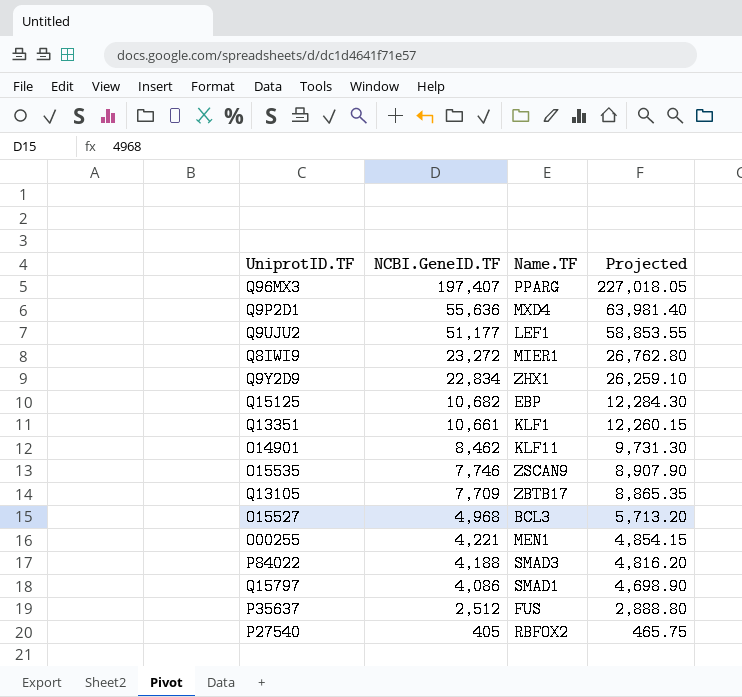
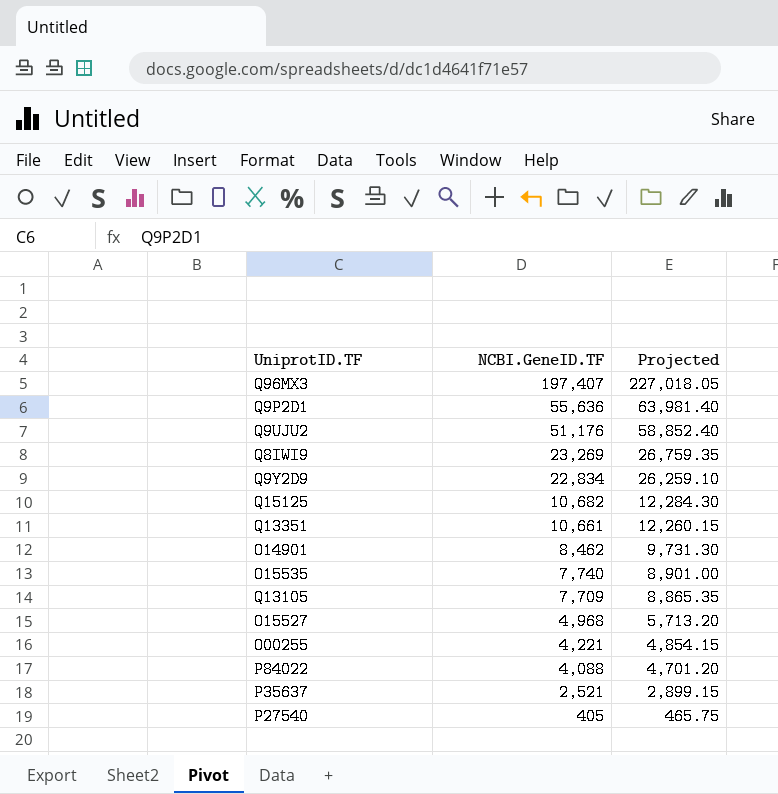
column Name.TF | position: 3 -> none
row Q15797: 4,086 | SMAD1 | 4,698.90 -> none
Q9UJU2 | NCBI.GeneID.TF: 51,177 -> 51,176
Q9UJU2 | Projected: 58,853.55 -> 58,852.40
Q8IWI9 | NCBI.GeneID.TF: 23,272 -> 23,269
Q8IWI9 | Projected: 26,762.80 -> 26,759.35
O15535 | NCBI.GeneID.TF: 7,746 -> 7,740
O15535 | Projected: 8,907.90 -> 8,901.00
P84022 | NCBI.GeneID.TF: 4,188 -> 4,088
P84022 | Projected: 4,816.20 -> 4,701.20
P35637 | NCBI.GeneID.TF: 2,512 -> 2,521
P35637 | Projected: 2,888.80 -> 2,899.15

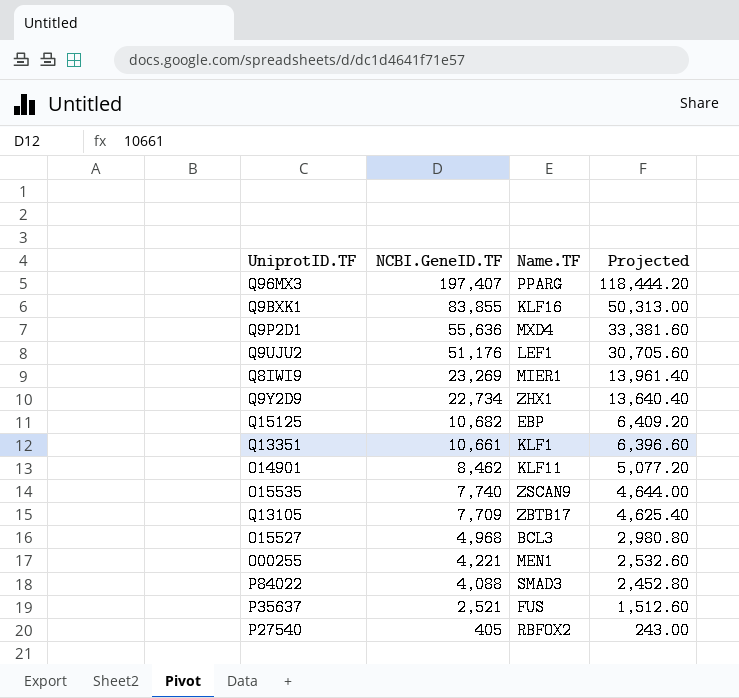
column Name.TF | position: none -> 3
column Projected | formula: [NCBI.GeneID.TF] * 1.15 -> [NCBI.GeneID.TF] * 0.6
row Q9BXK1: none -> 83,855 | KLF16 | 50,313.00
Q9Y2D9 | NCBI.GeneID.TF: 22,834 -> 22,734

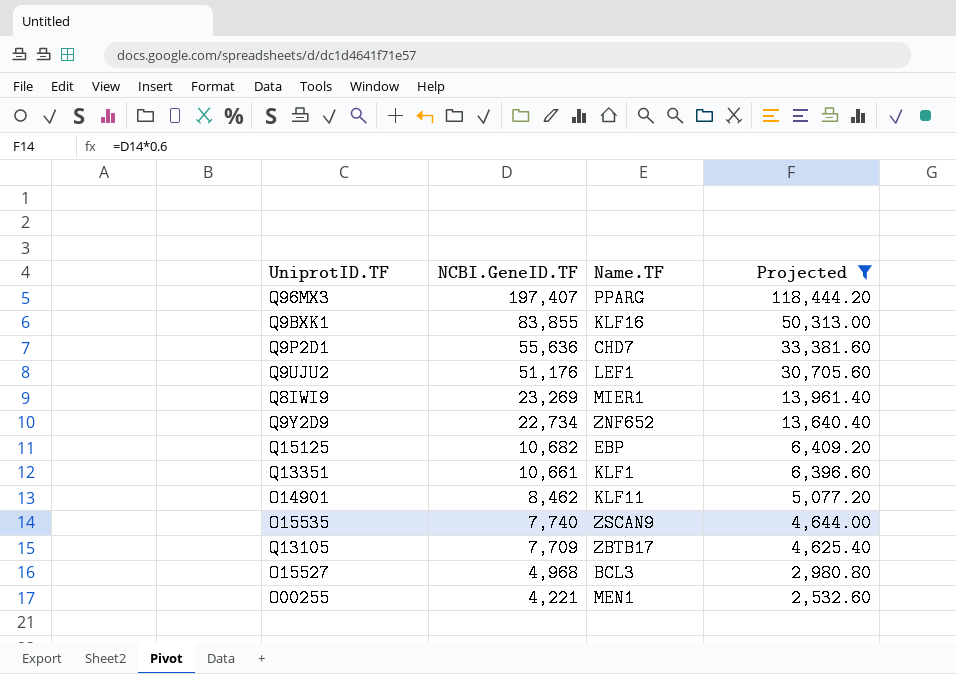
filter: none -> Projected >= 2,532.60
Q9P2D1 | Name.TF: MXD4 -> CHD7
Q9Y2D9 | Name.TF: ZHX1 -> ZNF652

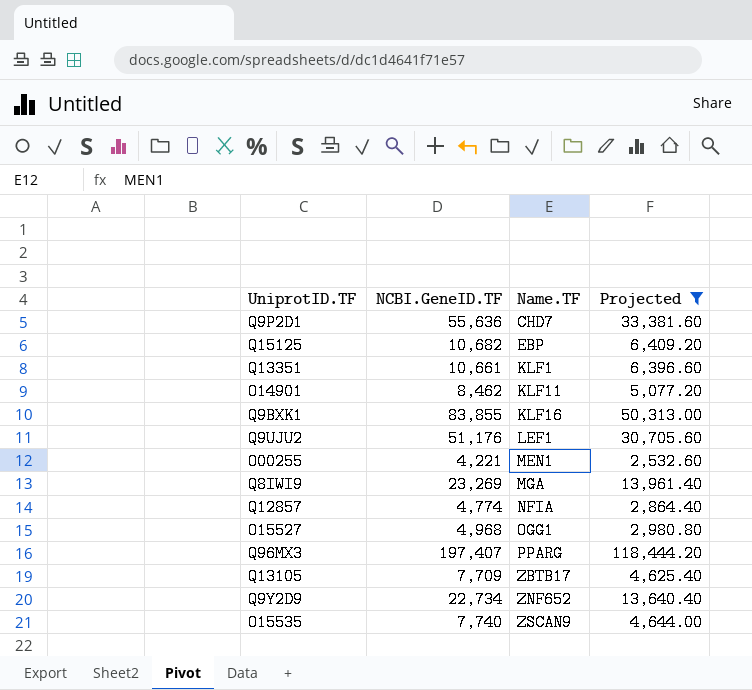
row order: NCBI.GeneID.TF descending -> Name.TF ascending
Q8IWI9 | Name.TF: MIER1 -> MGA
row Q12857: none -> 4,774 | NFIA | 2,864.40
O15527 | Name.TF: BCL3 -> OGG1

